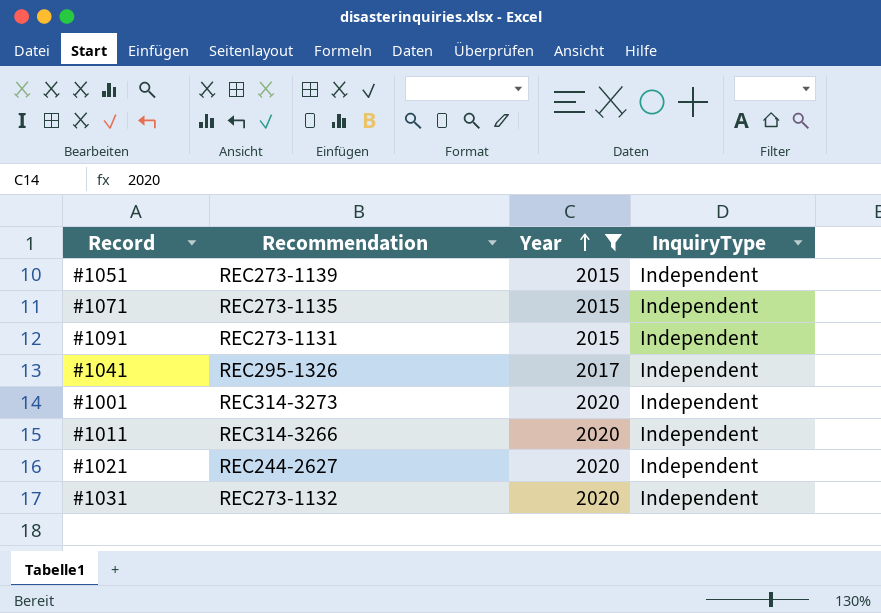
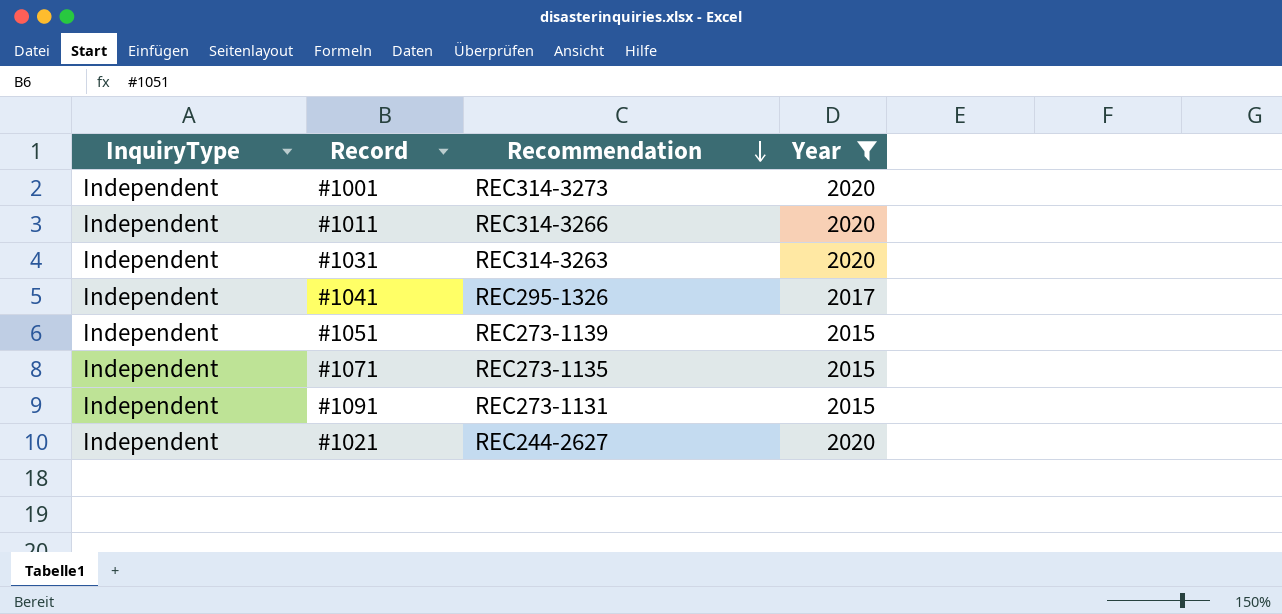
row order: Year ascending -> Recommendation descending
column InquiryType | position: 4 -> 1
#1031 | Recommendation: REC273-1132 -> REC314-3263

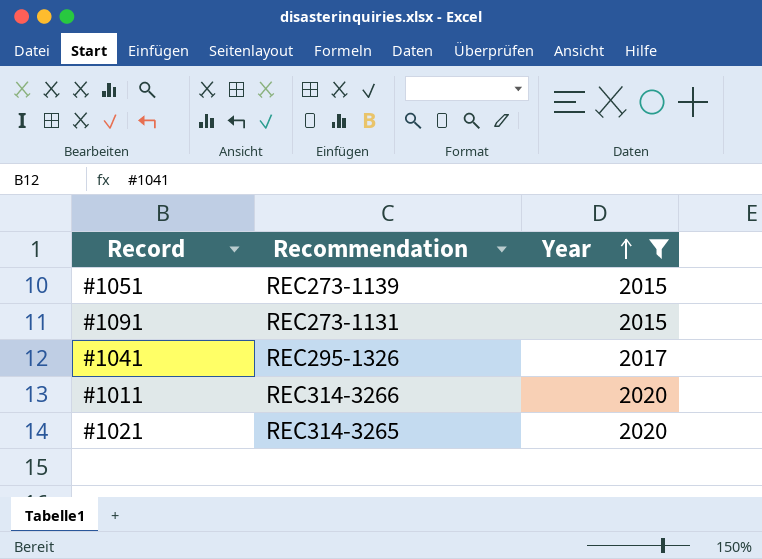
row order: Recommendation descending -> Year ascending
column InquiryType | position: 1 -> none
row #1001: Independent | REC314-3273 | 2020 -> none
row #1031: Independent | REC314-3263 | 2020 -> none
row #1071: Independent | REC273-1135 | 2015 -> none
#1021 | Recommendation: REC244-2627 -> REC314-3265

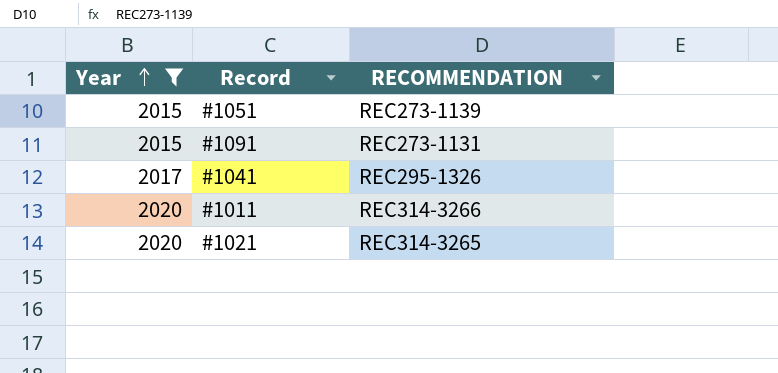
column Year | position: 3 -> 1
column name: Recommendation -> RECOMMENDATION

